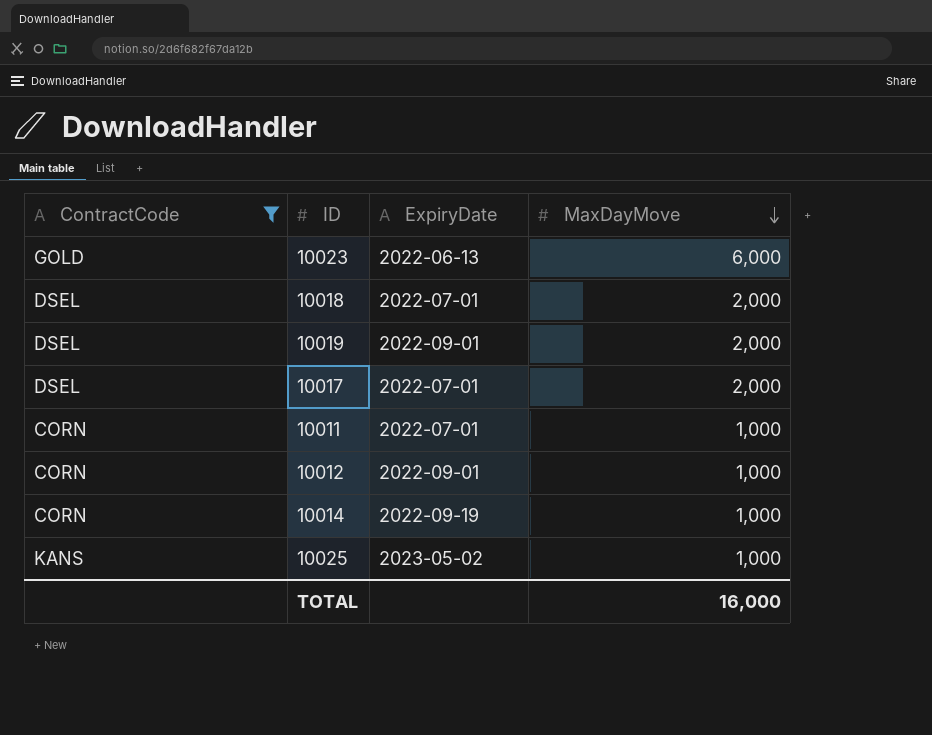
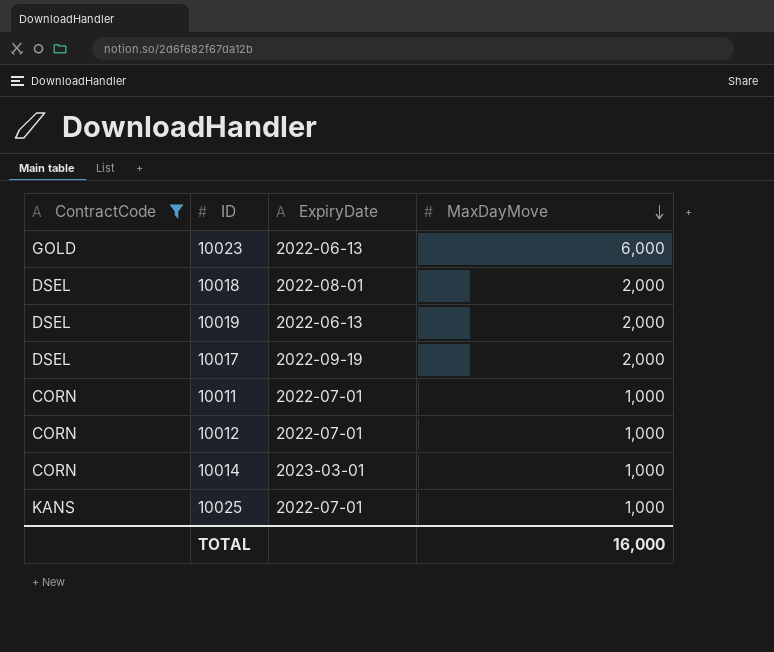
10018 | ExpiryDate: 2022-07-01 -> 2022-08-01
10019 | ExpiryDate: 2022-09-01 -> 2022-06-13
10017 | ExpiryDate: 2022-07-01 -> 2022-09-19
10012 | ExpiryDate: 2022-09-01 -> 2022-07-01
10014 | ExpiryDate: 2022-09-19 -> 2023-03-01
10025 | ExpiryDate: 2023-05-02 -> 2022-07-01

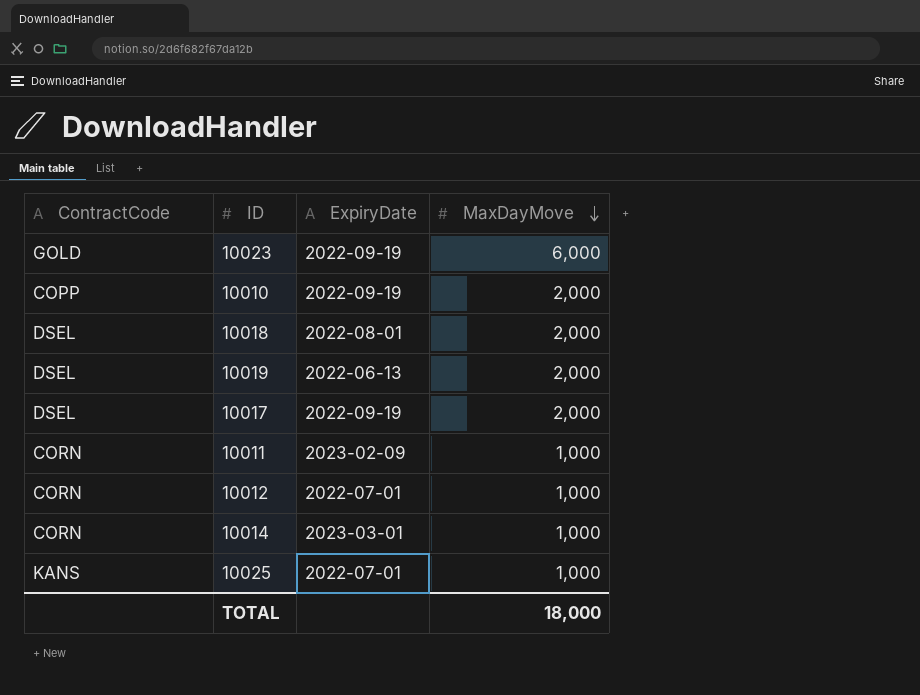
filter: ContractCode != COPP -> none
10023 | ExpiryDate: 2022-06-13 -> 2022-09-19
10011 | ExpiryDate: 2022-07-01 -> 2023-02-09
TOTAL | MaxDayMove: 16,000 -> 18,000

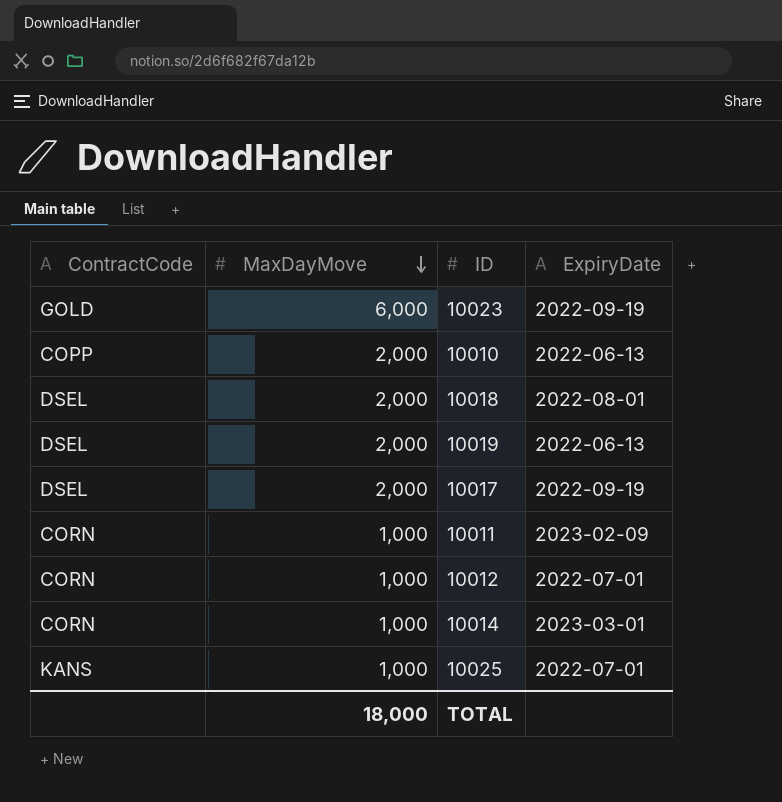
column MaxDayMove | position: 4 -> 2
10010 | ExpiryDate: 2022-09-19 -> 2022-06-13

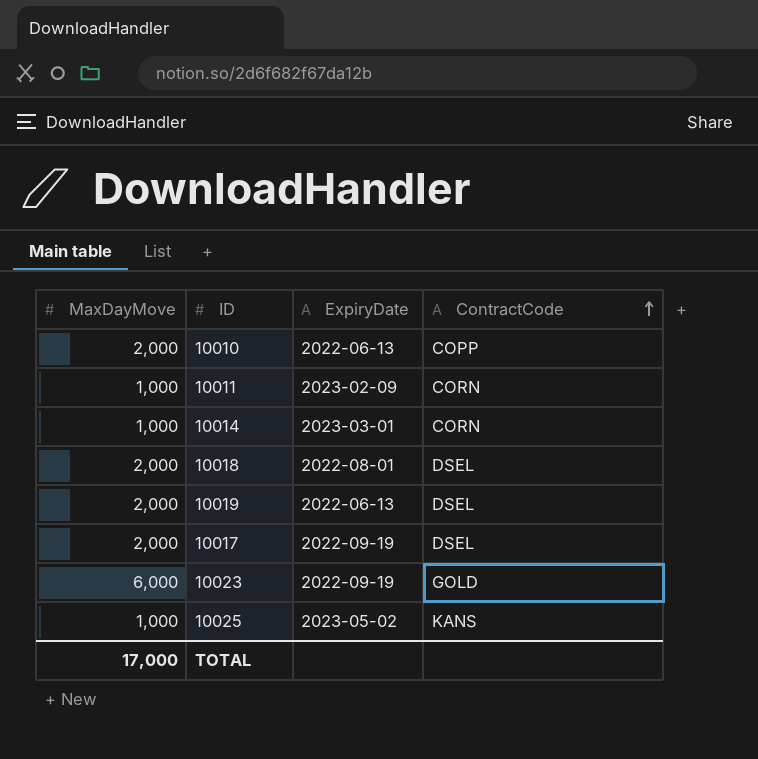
row order: MaxDayMove descending -> ContractCode ascending
column ContractCode | position: 1 -> 4
row 10012: CORN | 1,000 | 2022-07-01 -> none
10025 | ExpiryDate: 2022-07-01 -> 2023-05-02
TOTAL | MaxDayMove: 18,000 -> 17,000

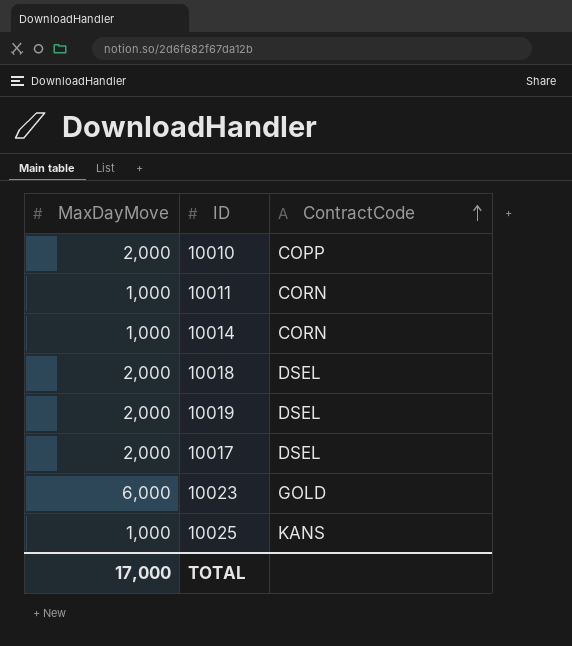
column ExpiryDate | position: 3 -> none

